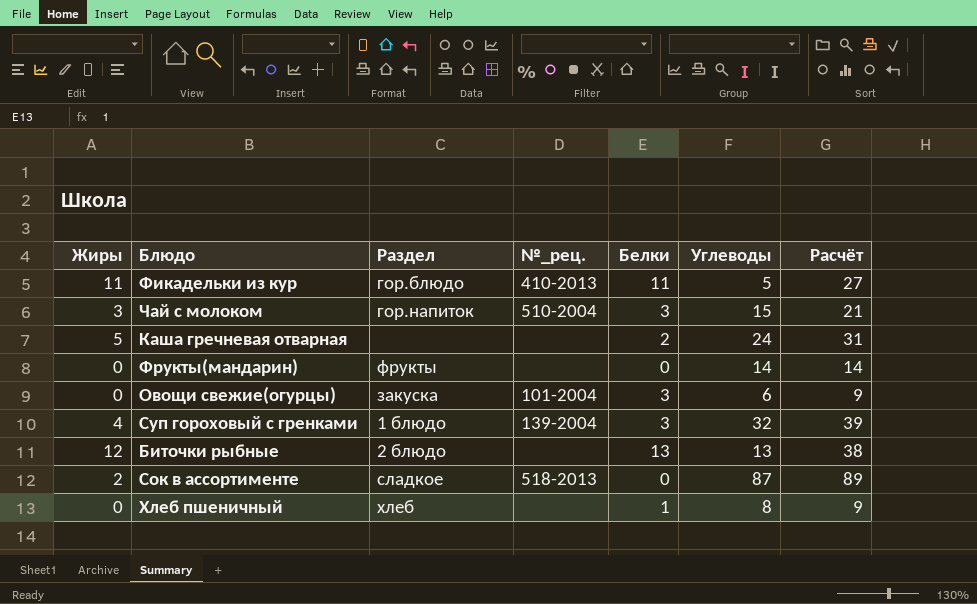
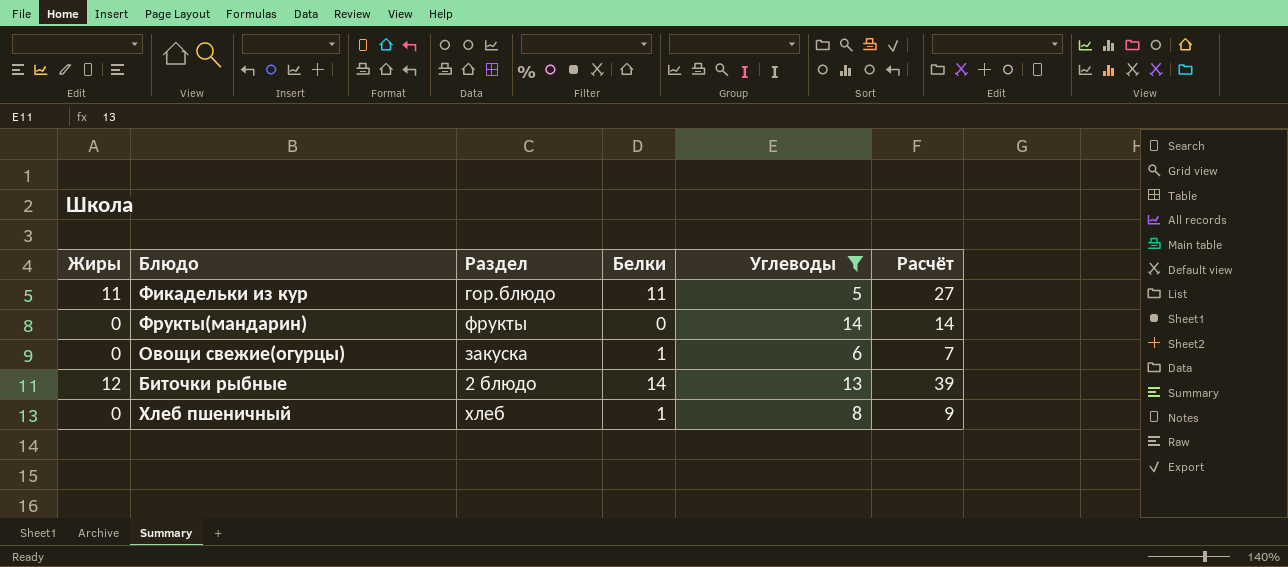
filter: none -> Углеводы <= 14
column №_рец. | position: 4 -> none
Овощи свежие(огурцы) | Белки: 3 -> 1
Овощи свежие(огурцы) | Расчёт: 9 -> 7
Биточки рыбные | Белки: 13 -> 14
Биточки рыбные | Расчёт: 38 -> 39

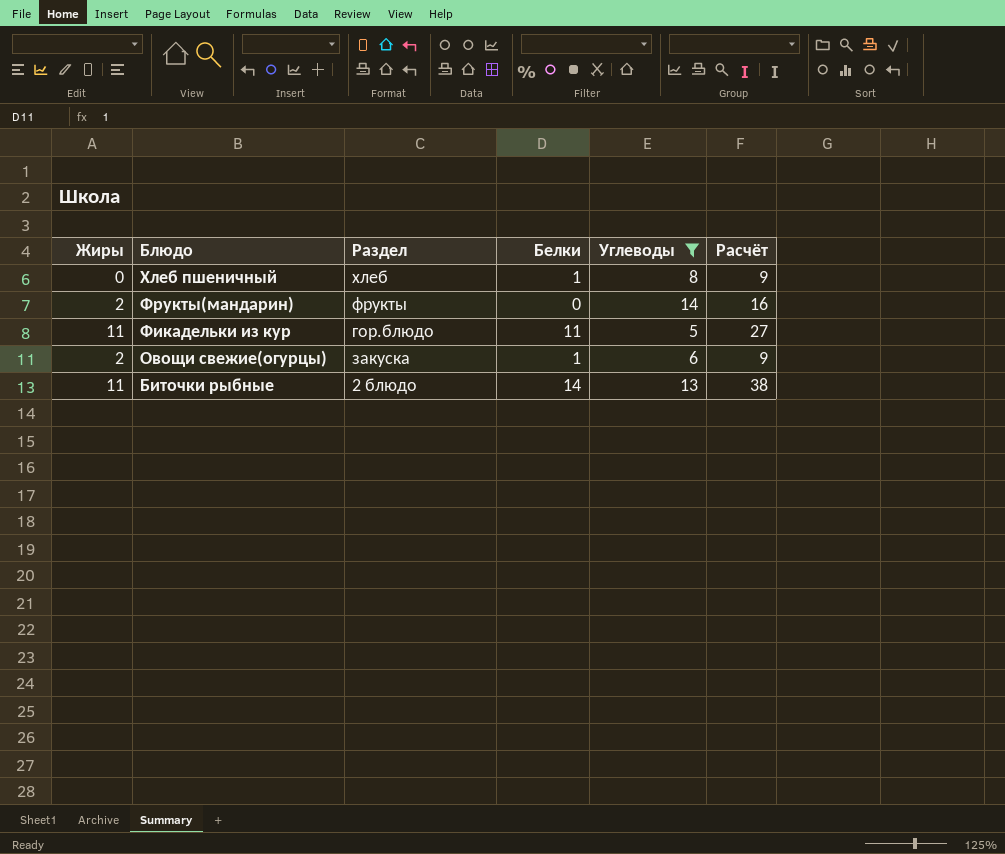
row order: none -> Блюдо descending
Фрукты(мандарин) | Жиры: 0 -> 2
Фрукты(мандарин) | Расчёт: 14 -> 16
Овощи свежие(огурцы) | Жиры: 0 -> 2
Овощи свежие(огурцы) | Расчёт: 7 -> 9
Биточки рыбные | Жиры: 12 -> 11
Биточки рыбные | Расчёт: 39 -> 38

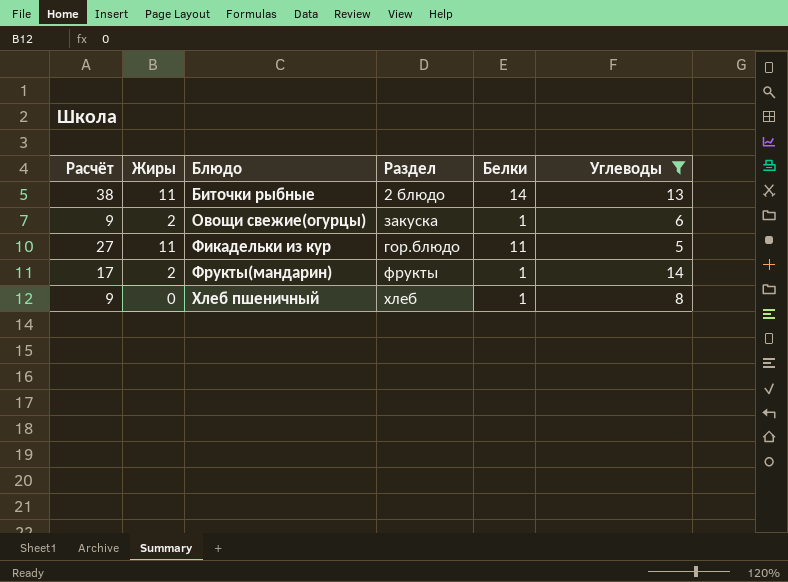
row order: Блюдо descending -> Блюдо ascending
column Расчёт | position: 6 -> 1
Фрукты(мандарин) | Расчёт: 16 -> 17
Фрукты(мандарин) | Белки: 0 -> 1

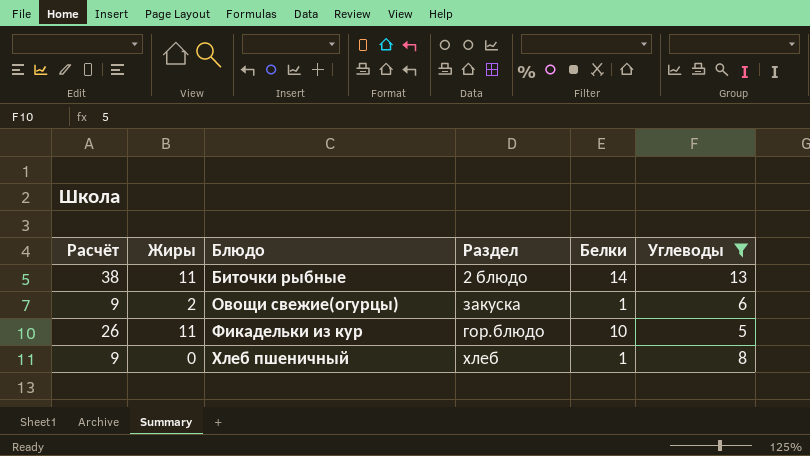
row Фрукты(мандарин): 17 | 2 | фрукты | 1 | 14 -> none
Фикадельки из кур | Расчёт: 27 -> 26
Фикадельки из кур | Белки: 11 -> 10

